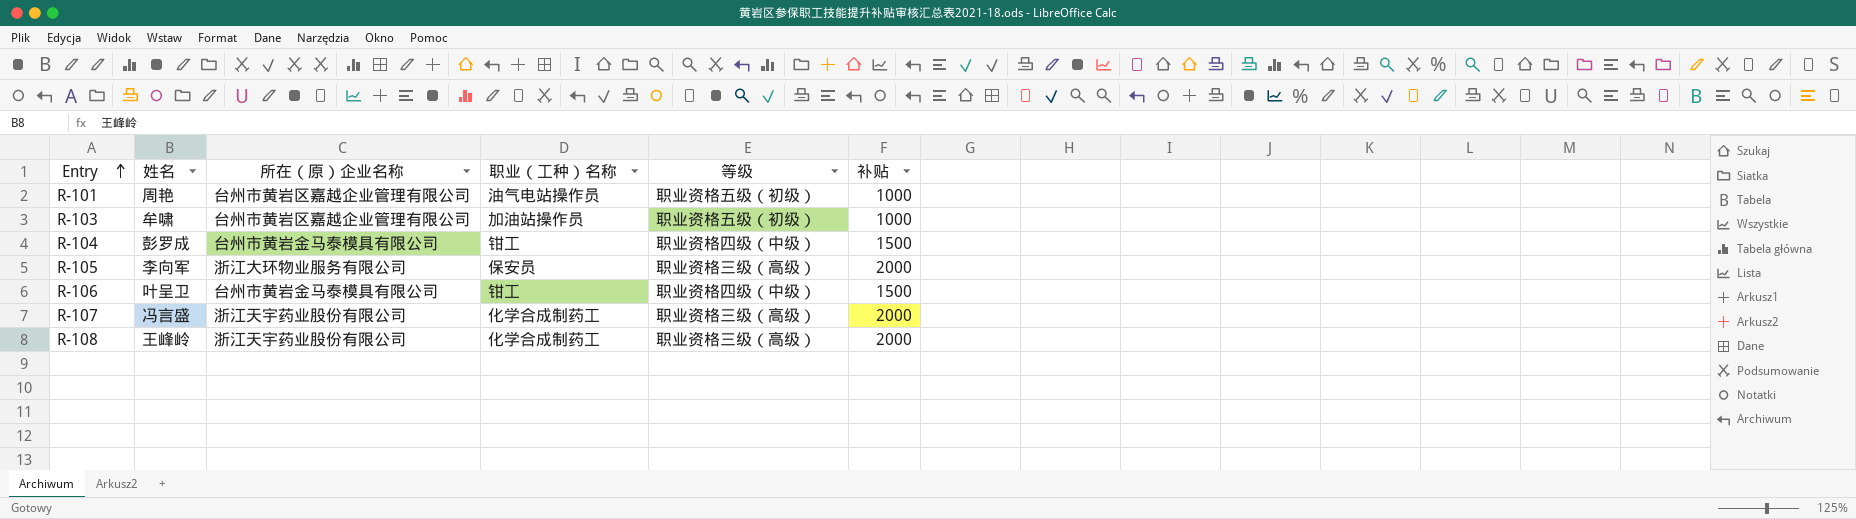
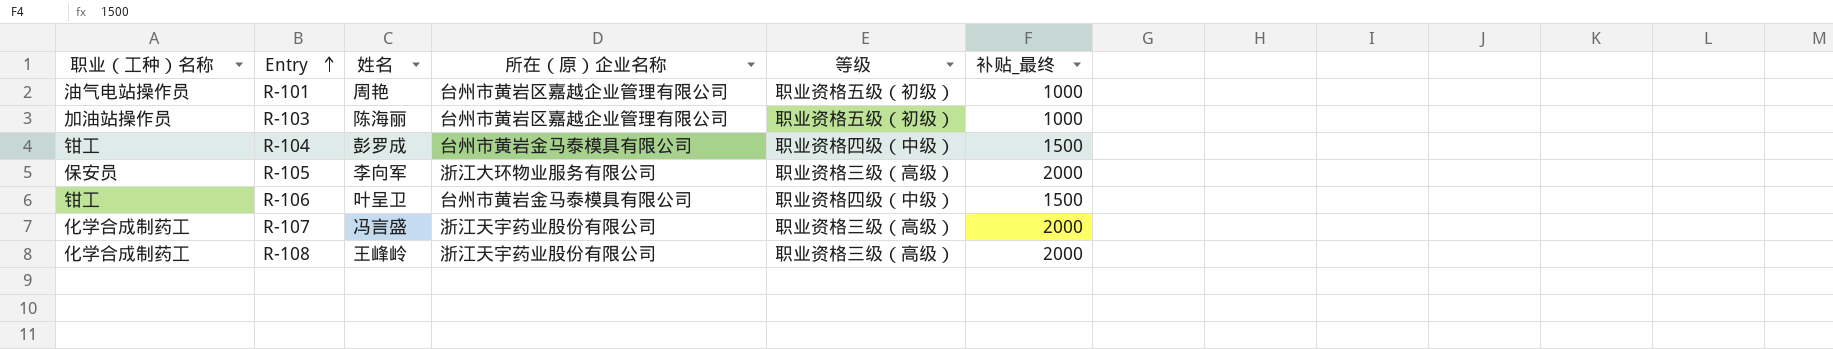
column 职业（工种）名称 | position: 4 -> 1
column name: 补贴 -> 补贴_最终
R-103 | 姓名: 牟啸 -> 陈海丽

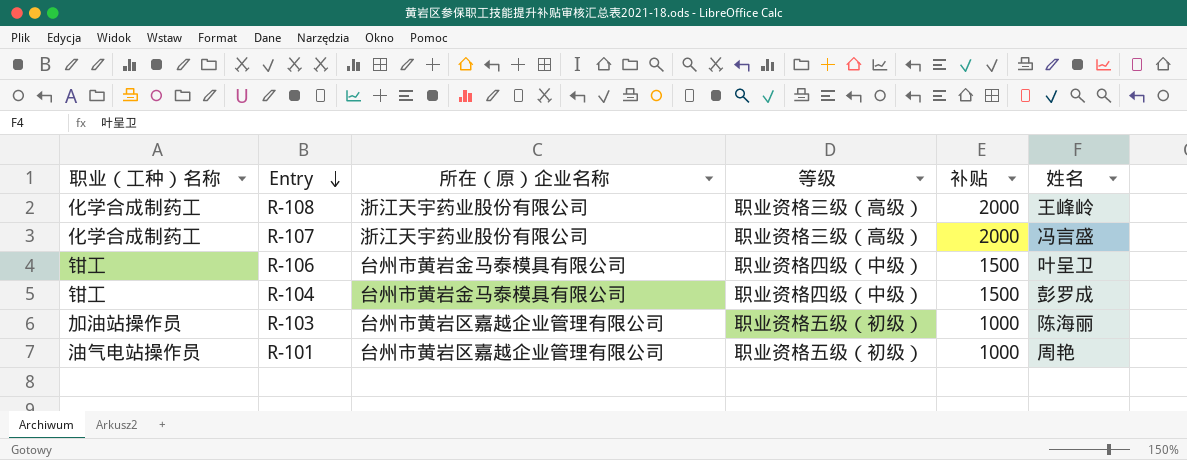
row order: Entry ascending -> Entry descending
column name: 补贴_最终 -> 补贴
column 姓名 | position: 3 -> 6
row R-105: 保安员 | 李向军 | 浙江大环物业服务有限公司 | 职业资格三级（高级） | 2000 -> none

